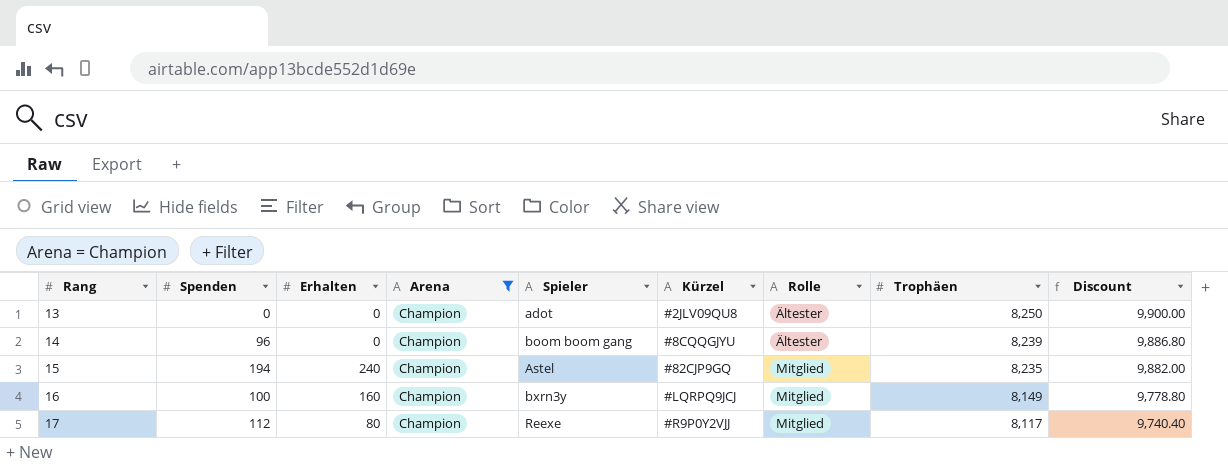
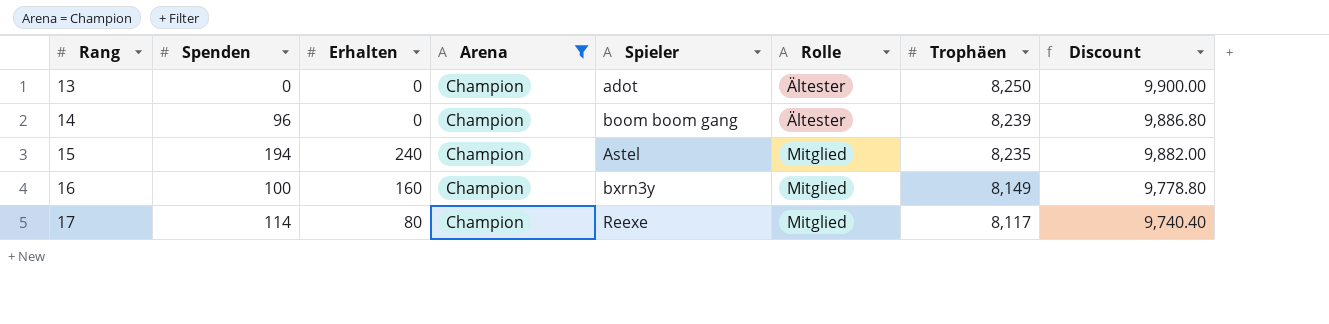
column Kürzel | position: 6 -> none
17 | Spenden: 112 -> 114

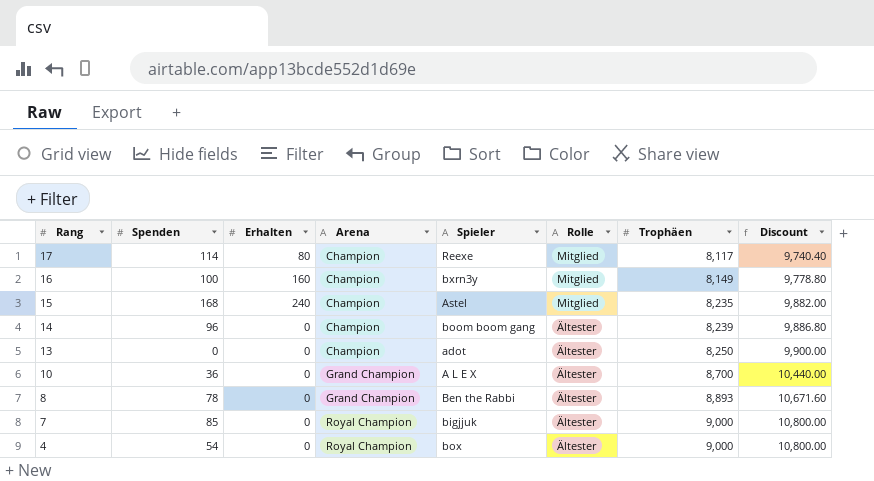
filter: Arena = Champion -> none
row order: Rang ascending -> Rang descending
15 | Spenden: 194 -> 168

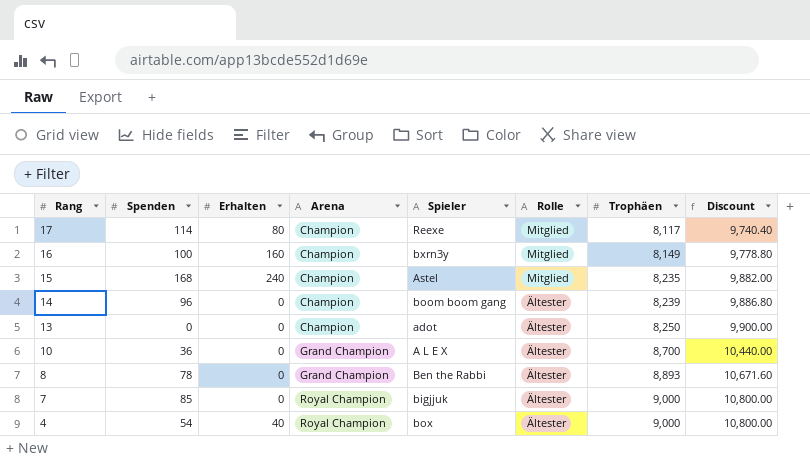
4 | Erhalten: 0 -> 40

